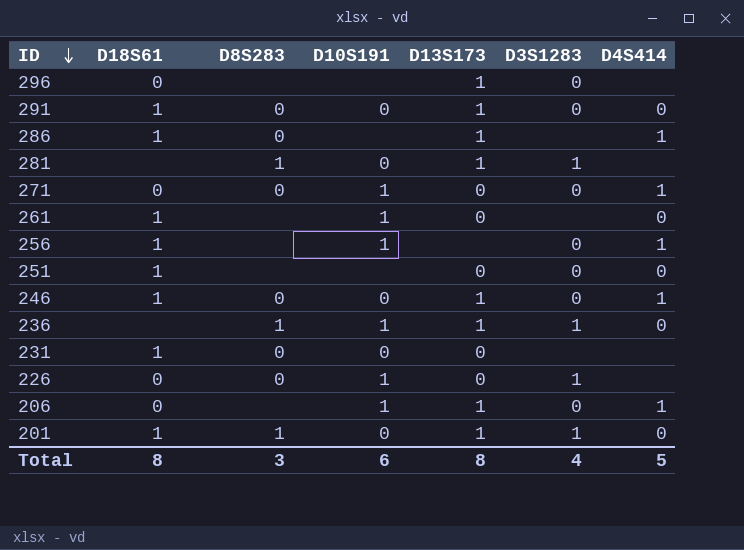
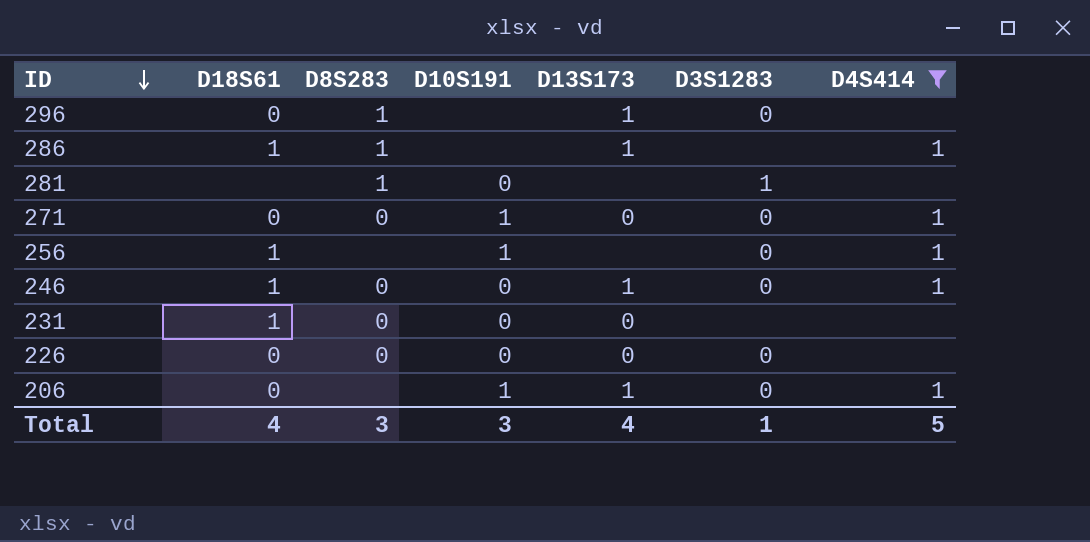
filter: none -> D4S414 != 0
296 | D8S283: none -> 1
286 | D8S283: 0 -> 1
281 | D13S173: 1 -> none
226 | D10S191: 1 -> 0
226 | D3S1283: 1 -> 0
Total | D18S61: 8 -> 4
Total | D10S191: 6 -> 3
Total | D13S173: 8 -> 4
Total | D3S1283: 4 -> 1

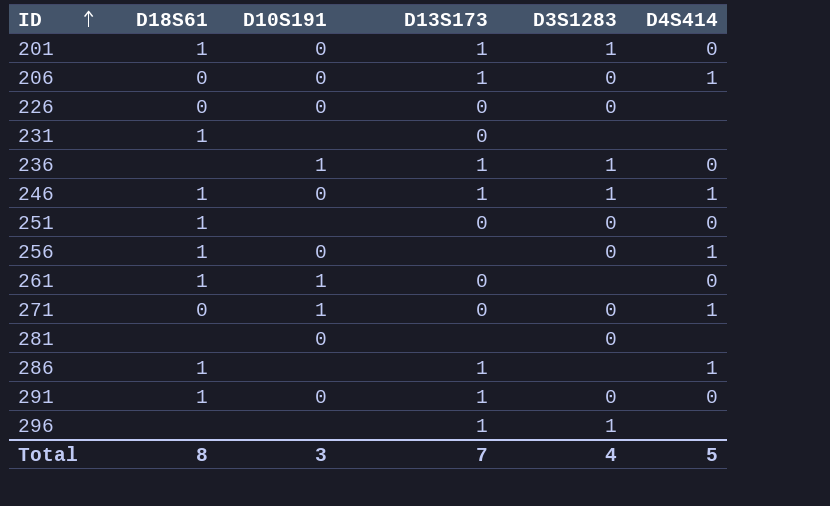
filter: D4S414 != 0 -> none
row order: ID descending -> ID ascending
column D8S283 | position: 3 -> none
206 | D10S191: 1 -> 0
231 | D10S191: 0 -> none
246 | D3S1283: 0 -> 1
256 | D10S191: 1 -> 0
281 | D3S1283: 1 -> 0
296 | D18S61: 0 -> none
296 | D3S1283: 0 -> 1
Total | D18S61: 4 -> 8
Total | D13S173: 4 -> 7
Total | D3S1283: 1 -> 4

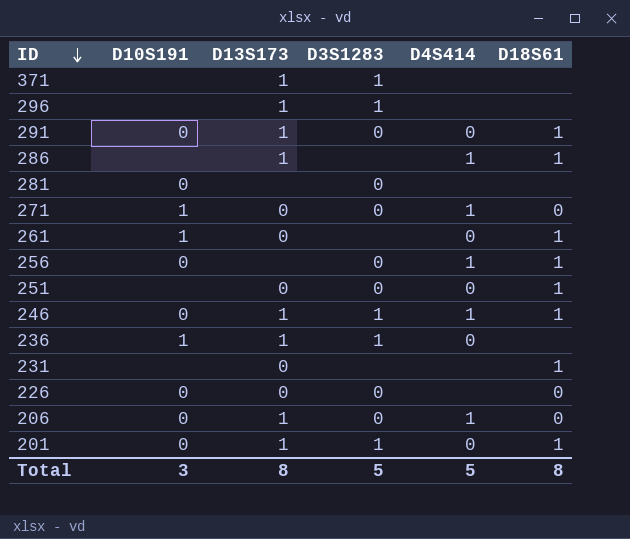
row order: ID ascending -> ID descending
column D18S61 | position: 2 -> 6
row 371: none -> none | 1 | 1 | none | none
Total | D13S173: 7 -> 8
Total | D3S1283: 4 -> 5

